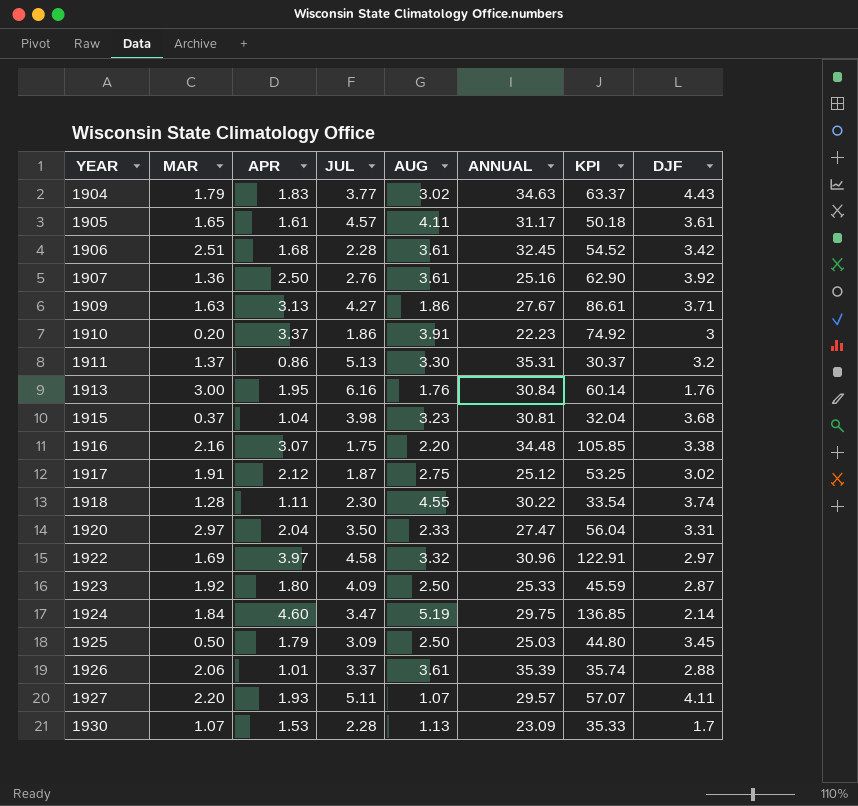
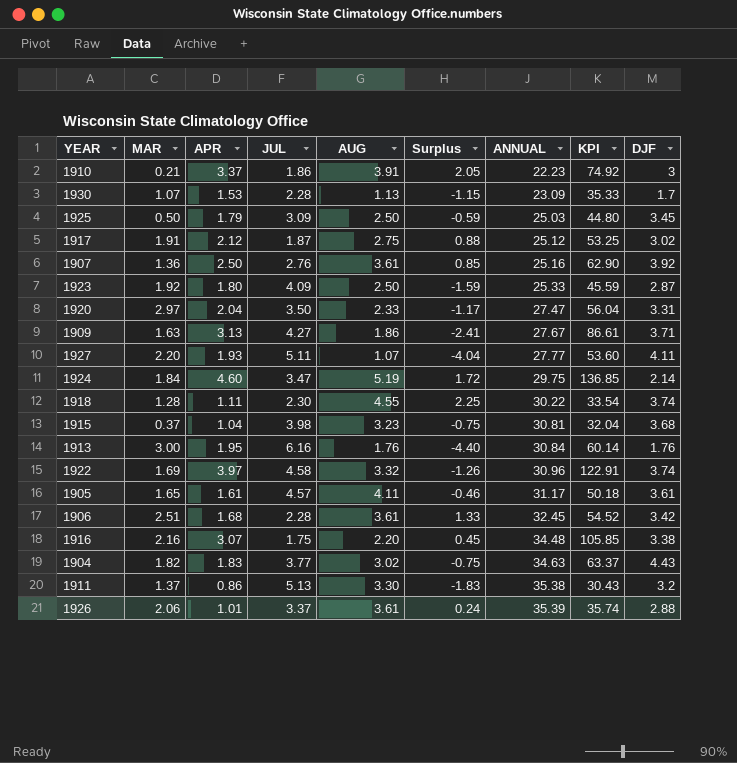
row order: YEAR ascending -> ANNUAL ascending
column Surplus | formula: none -> [AUG] - [JUL]
1910 | MAR: 0.20 -> 0.21
1927 | ANNUAL: 29.57 -> 27.77
1927 | KPI: 57.07 -> 53.60
1922 | DJF: 2.97 -> 3.74
1904 | MAR: 1.79 -> 1.82
1911 | ANNUAL: 35.31 -> 35.38
1911 | KPI: 30.37 -> 30.43

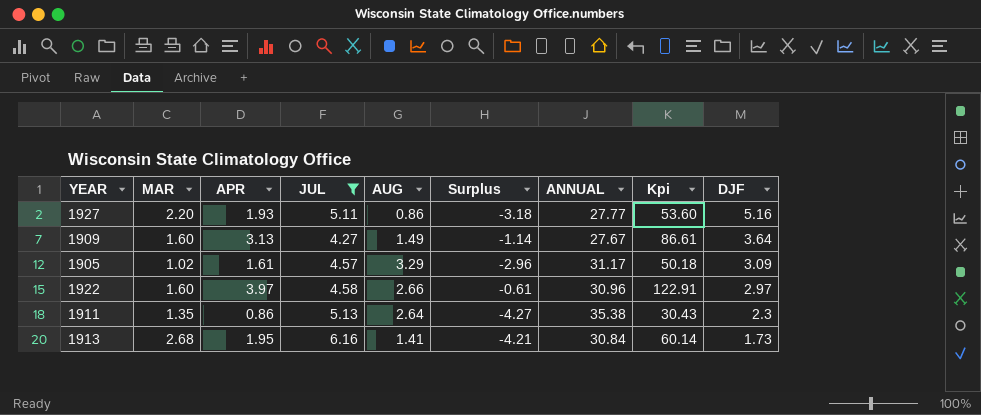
filter: none -> JUL >= 4.27
row order: ANNUAL ascending -> DJF descending
column Surplus | formula: [AUG] - [JUL] -> [APR] - [JUL]
column name: KPI -> Kpi
1927 | AUG: 1.07 -> 0.86
1927 | DJF: 4.11 -> 5.16
1909 | MAR: 1.63 -> 1.60
1909 | AUG: 1.86 -> 1.49
1909 | DJF: 3.71 -> 3.64
1905 | MAR: 1.65 -> 1.02
1905 | AUG: 4.11 -> 3.29
1905 | DJF: 3.61 -> 3.09
1922 | MAR: 1.69 -> 1.60
1922 | AUG: 3.32 -> 2.66
1922 | DJF: 3.74 -> 2.97
1911 | MAR: 1.37 -> 1.35
1911 | AUG: 3.30 -> 2.64
1911 | DJF: 3.2 -> 2.3
1913 | MAR: 3.00 -> 2.68
1913 | AUG: 1.76 -> 1.41
1913 | DJF: 1.76 -> 1.73

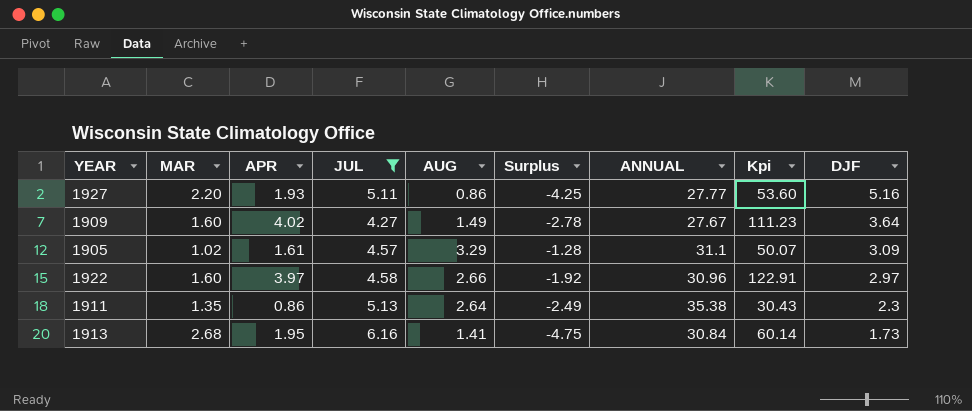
column Surplus | formula: [APR] - [JUL] -> [AUG] - [JUL]
1909 | APR: 3.13 -> 4.02
1909 | Kpi: 86.61 -> 111.23
1905 | ANNUAL: 31.17 -> 31.1
1905 | Kpi: 50.18 -> 50.07

